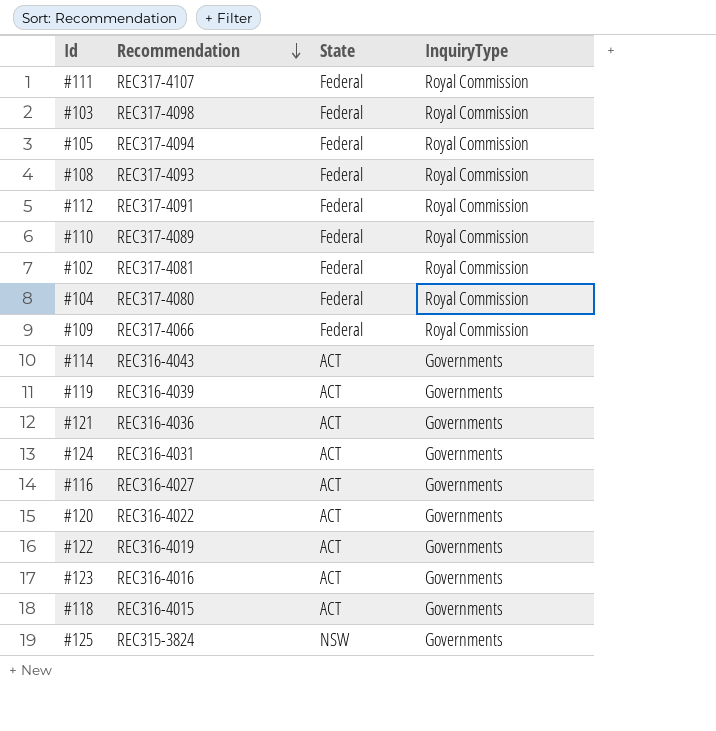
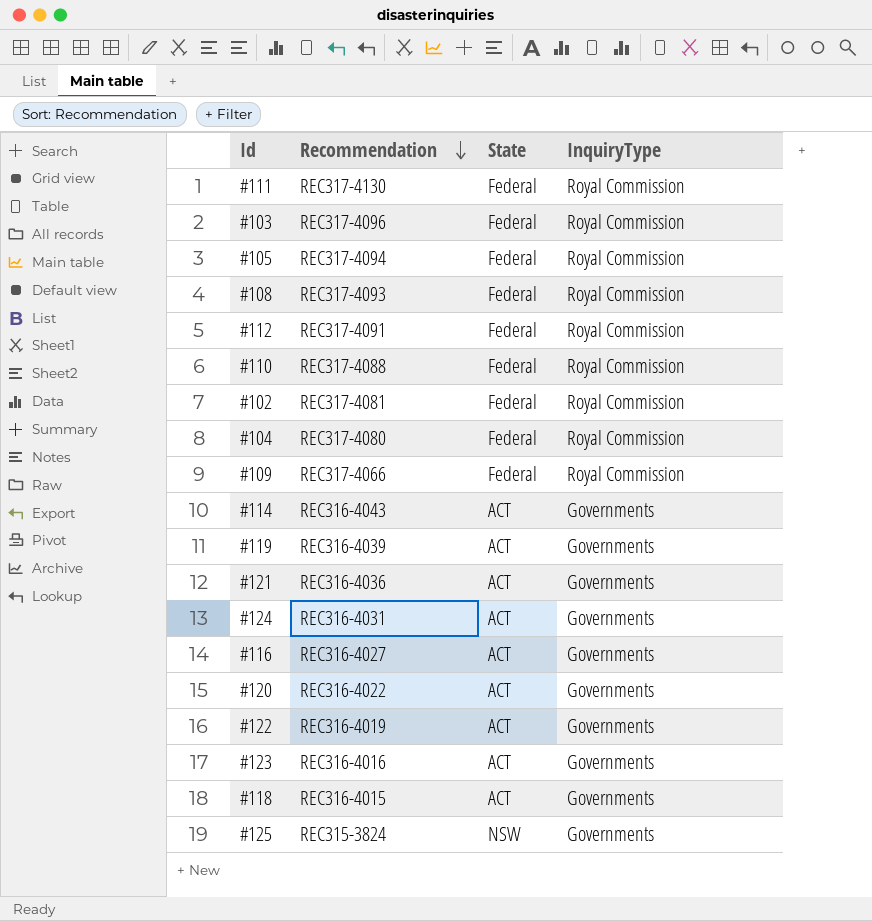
#111 | Recommendation: REC317-4107 -> REC317-4130
#103 | Recommendation: REC317-4098 -> REC317-4096
#110 | Recommendation: REC317-4089 -> REC317-4088

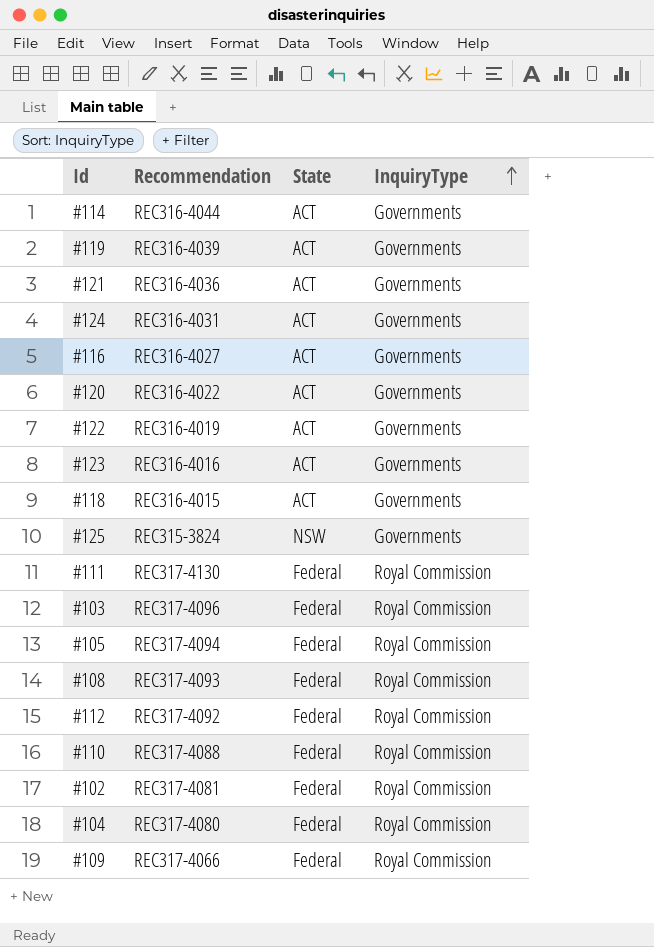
row order: Recommendation descending -> InquiryType ascending
#114 | Recommendation: REC316-4043 -> REC316-4044
#112 | Recommendation: REC317-4091 -> REC317-4092

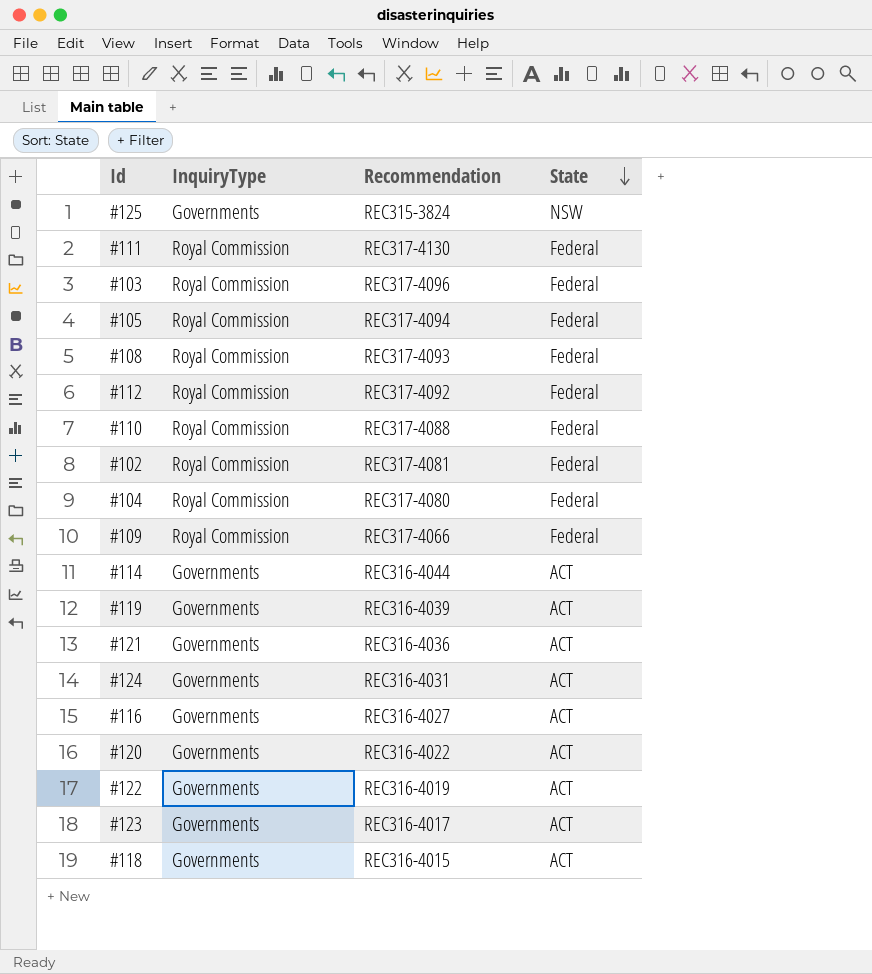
row order: InquiryType ascending -> State descending
column InquiryType | position: 4 -> 2
#123 | Recommendation: REC316-4016 -> REC316-4017

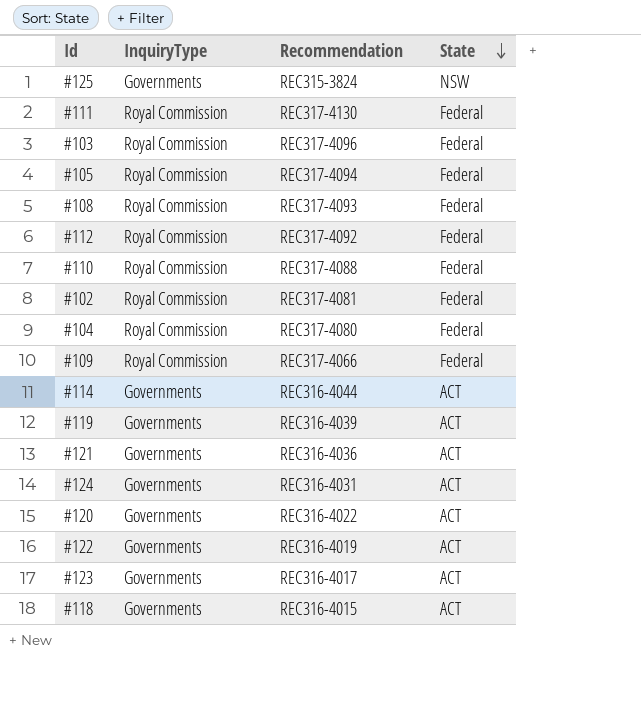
row #116: Governments | REC316-4027 | ACT -> none

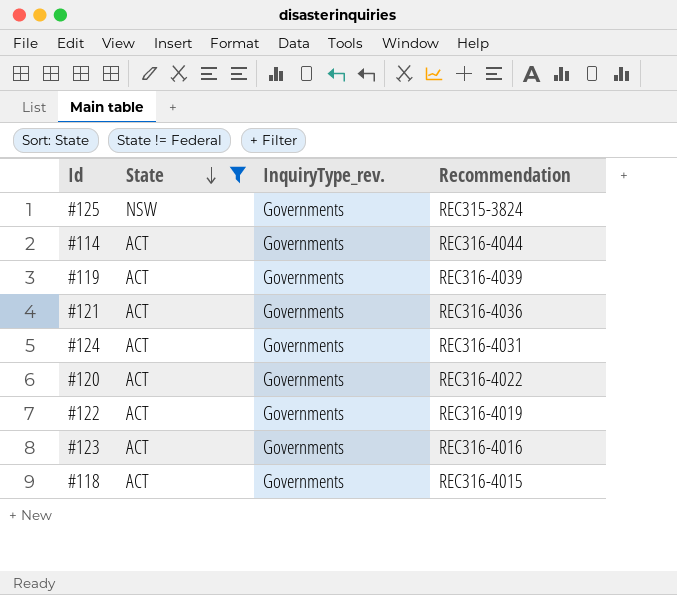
filter: none -> State != Federal
column State | position: 4 -> 2
column name: InquiryType -> InquiryType_rev.
#123 | Recommendation: REC316-4017 -> REC316-4016

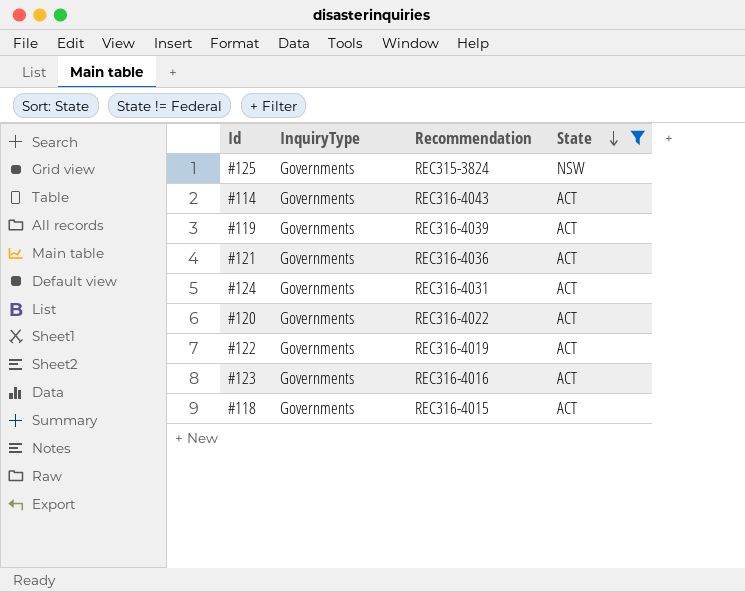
column name: InquiryType_rev. -> InquiryType
column State | position: 2 -> 4
#114 | Recommendation: REC316-4044 -> REC316-4043

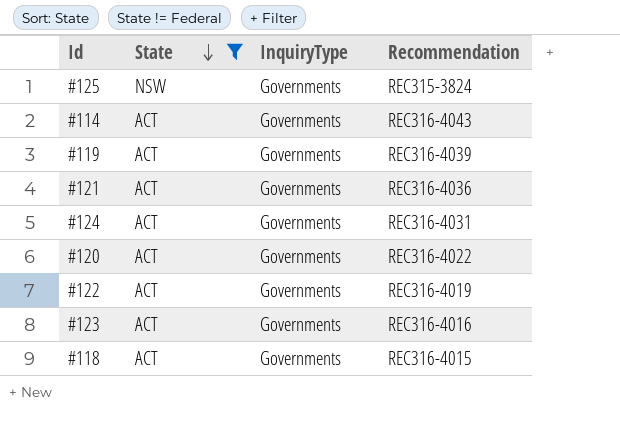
column State | position: 4 -> 2

